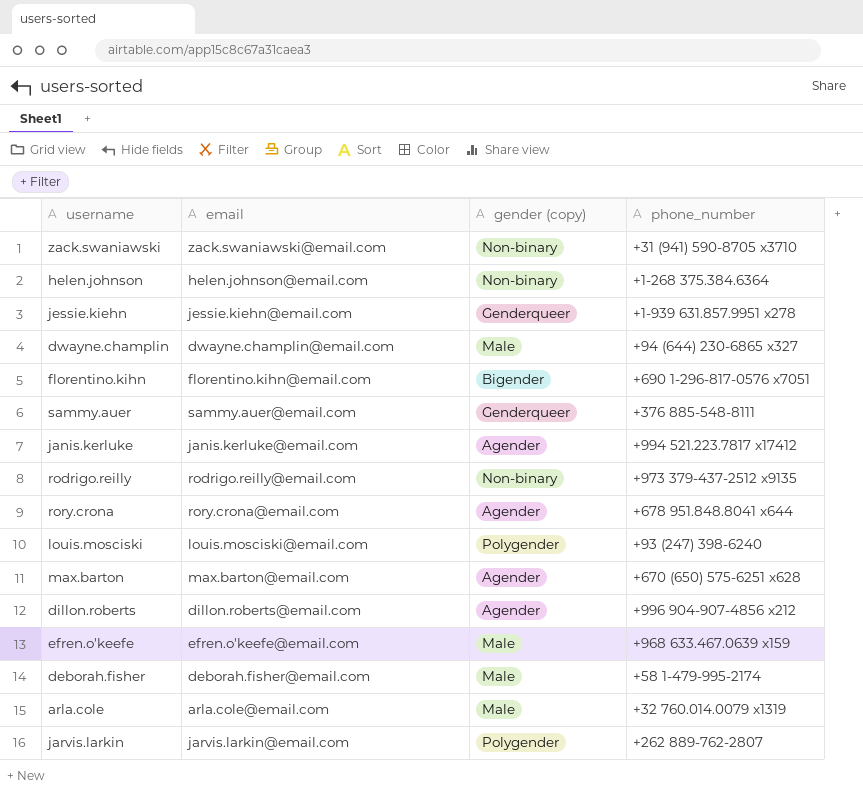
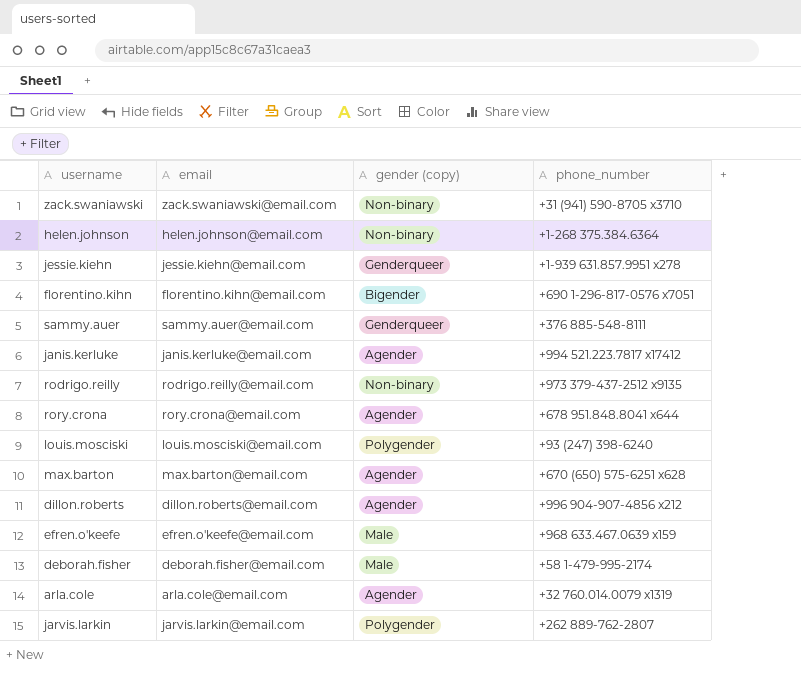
row dwayne.champlin: dwayne.champlin@email.com | Male | +94 (644) 230-6865 x327 -> none
arla.cole | gender (copy): Male -> Agender

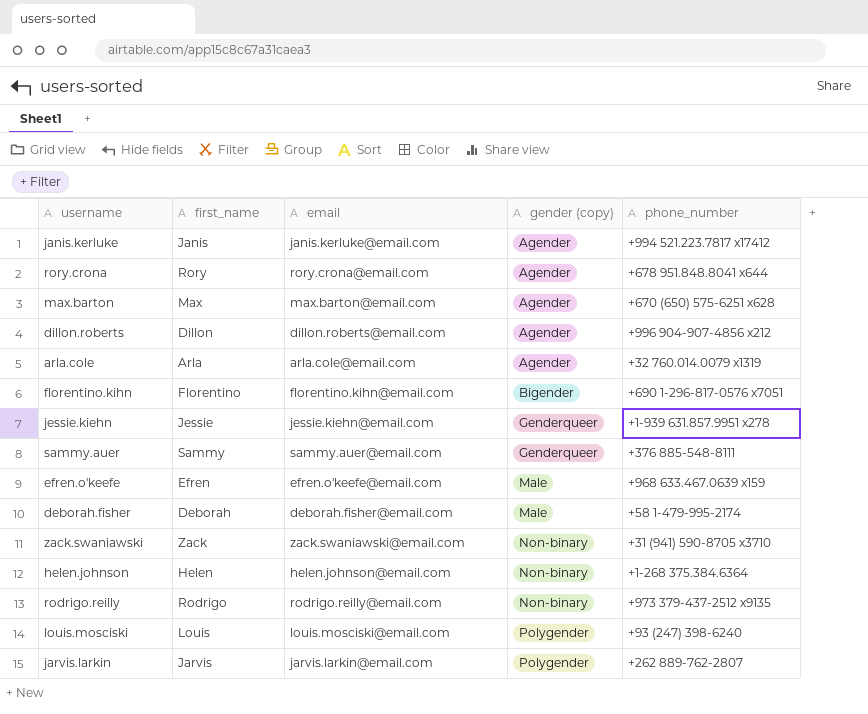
row order: none -> gender (copy) ascending
column first_name | position: none -> 2

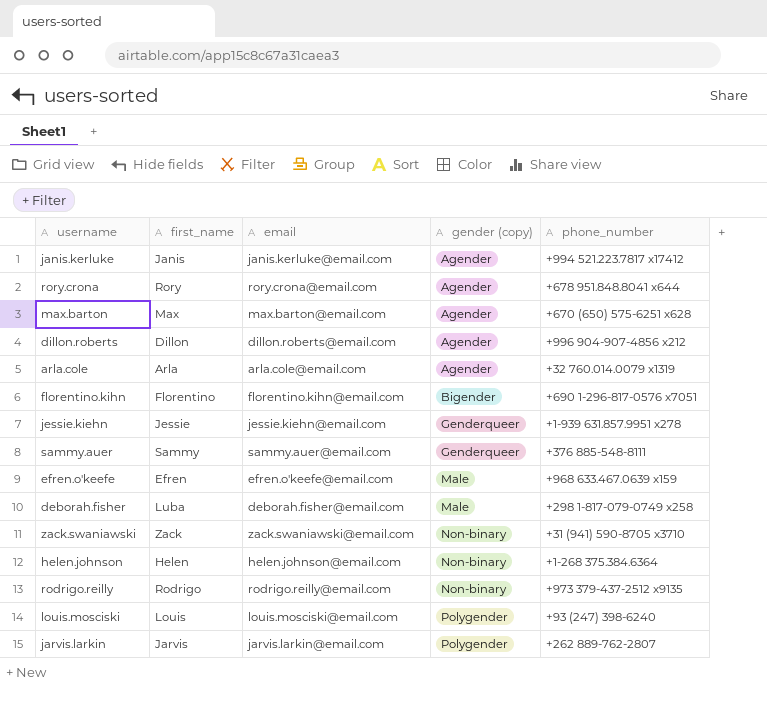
deborah.fisher | first_name: Deborah -> Luba
deborah.fisher | phone_number: +58 1-479-995-2174 -> +298 1-817-079-0749 x258

